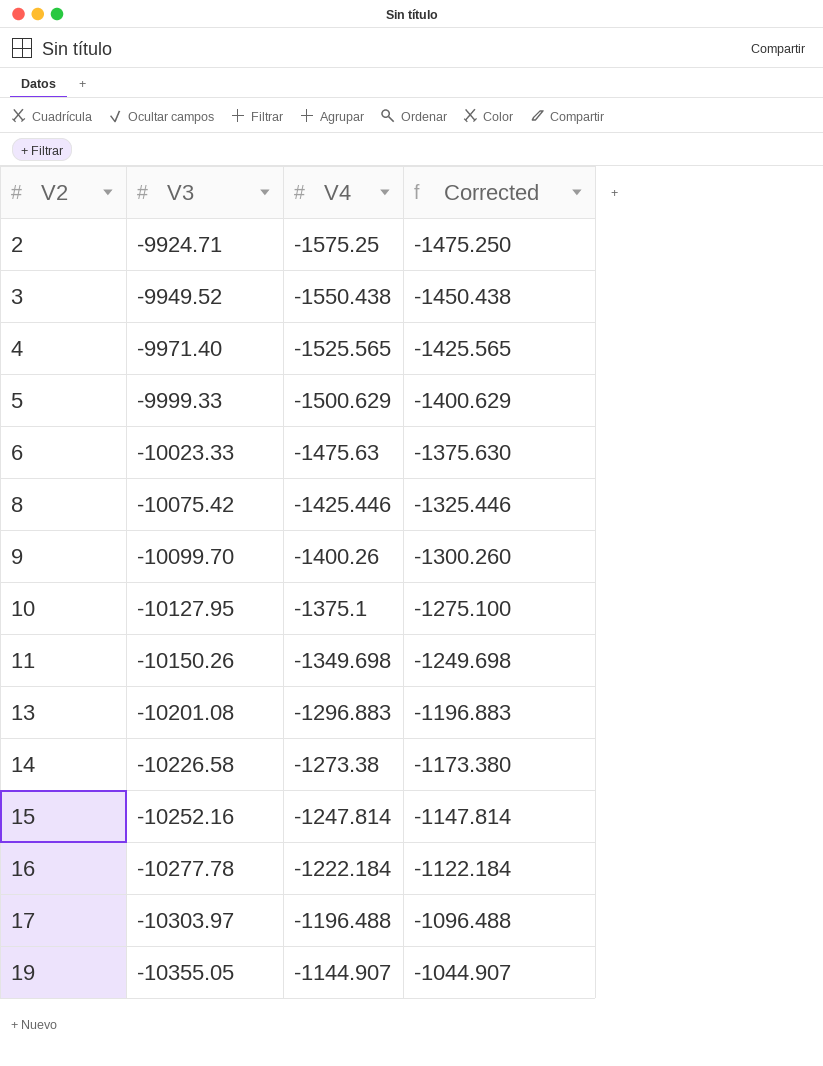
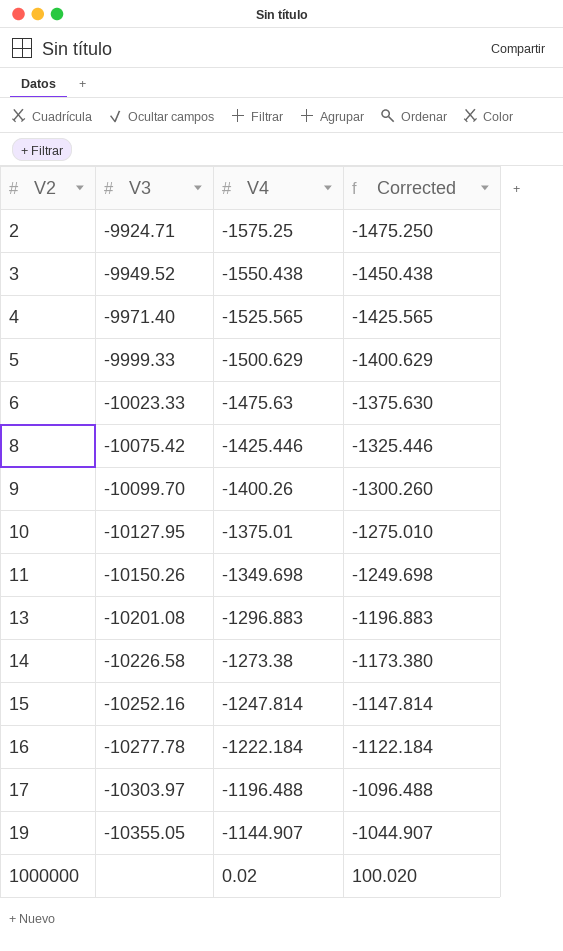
10 | V4: -1375.1 -> -1375.01
10 | Corrected: -1275.100 -> -1275.010
row 1000000: none -> none | 0.02 | 100.020

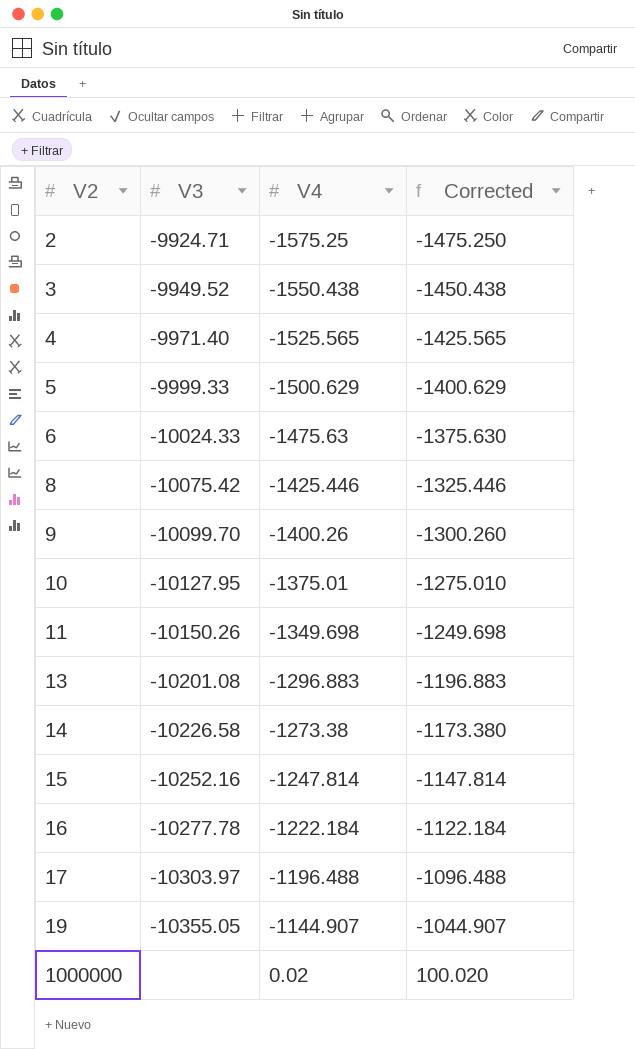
6 | V3: -10023.33 -> -10024.33

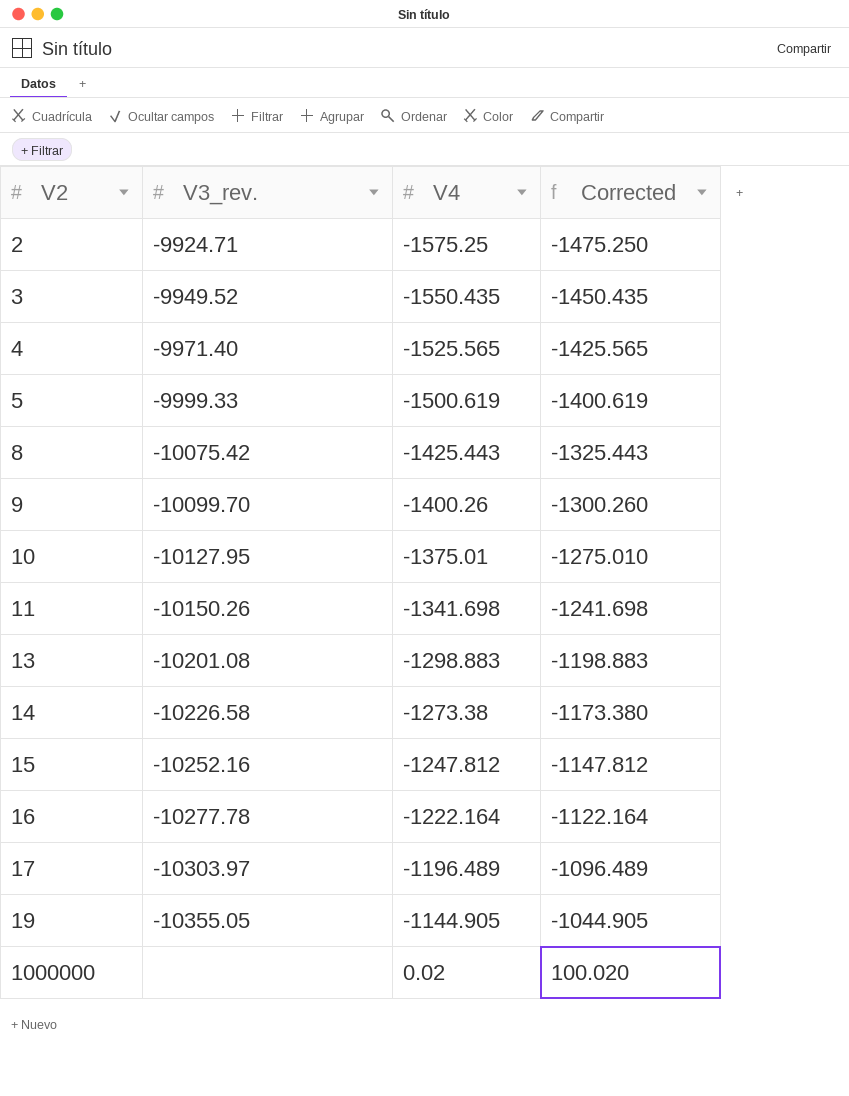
column name: V3 -> V3_rev.
row 6: -10024.33 | -1475.63 | -1375.630 -> none
3 | V4: -1550.438 -> -1550.435
3 | Corrected: -1450.438 -> -1450.435
5 | V4: -1500.629 -> -1500.619
5 | Corrected: -1400.629 -> -1400.619
8 | V4: -1425.446 -> -1425.443
8 | Corrected: -1325.446 -> -1325.443
11 | V4: -1349.698 -> -1341.698
11 | Corrected: -1249.698 -> -1241.698
13 | V4: -1296.883 -> -1298.883
13 | Corrected: -1196.883 -> -1198.883
15 | V4: -1247.814 -> -1247.812
15 | Corrected: -1147.814 -> -1147.812
16 | V4: -1222.184 -> -1222.164
16 | Corrected: -1122.184 -> -1122.164
17 | V4: -1196.488 -> -1196.489
17 | Corrected: -1096.488 -> -1096.489
19 | V4: -1144.907 -> -1144.905
19 | Corrected: -1044.907 -> -1044.905

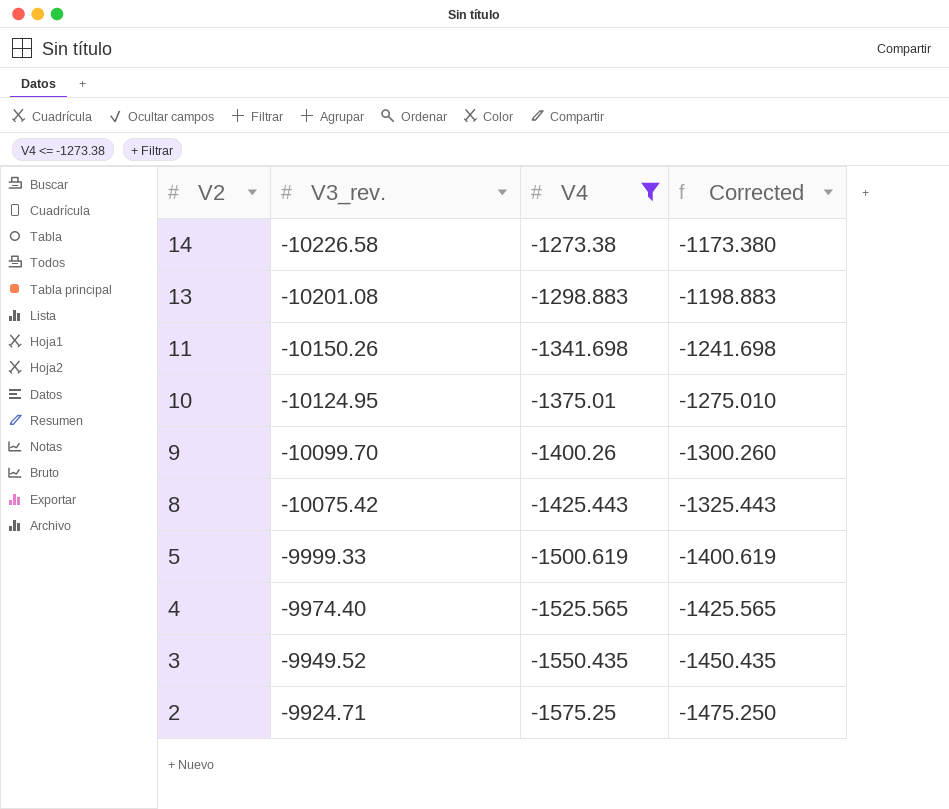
filter: none -> V4 <= -1273.38
row order: V2 ascending -> V2 descending
10 | V3_rev.: -10127.95 -> -10124.95
4 | V3_rev.: -9971.40 -> -9974.40

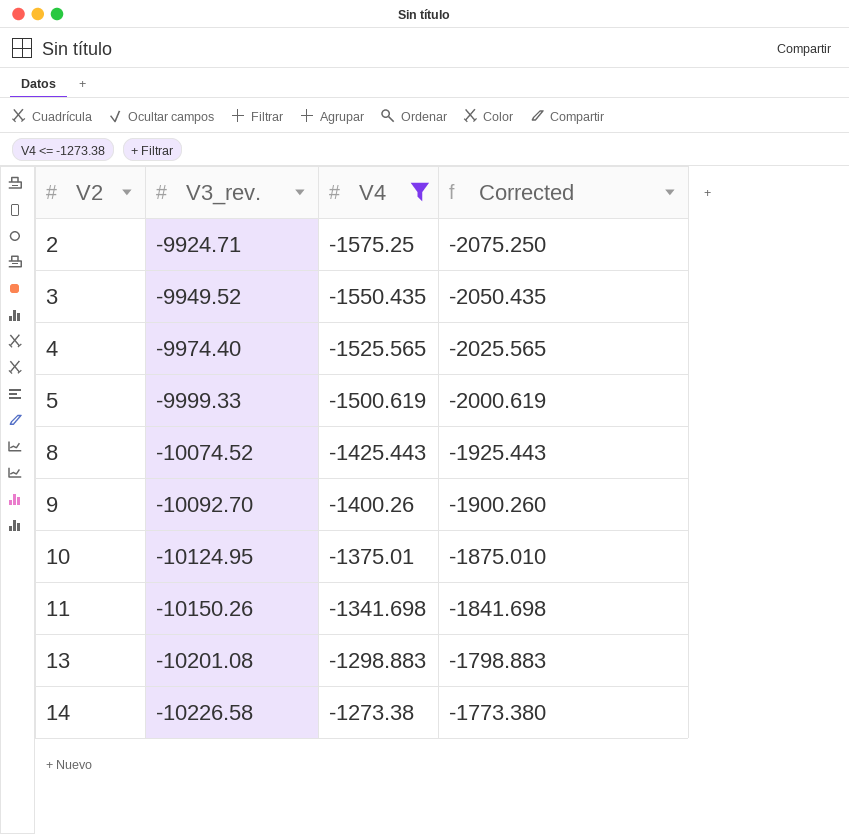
row order: V2 descending -> V2 ascending
column Corrected | formula: [V4] + 100 -> [V4] - 500
8 | V3_rev.: -10075.42 -> -10074.52
9 | V3_rev.: -10099.70 -> -10092.70

